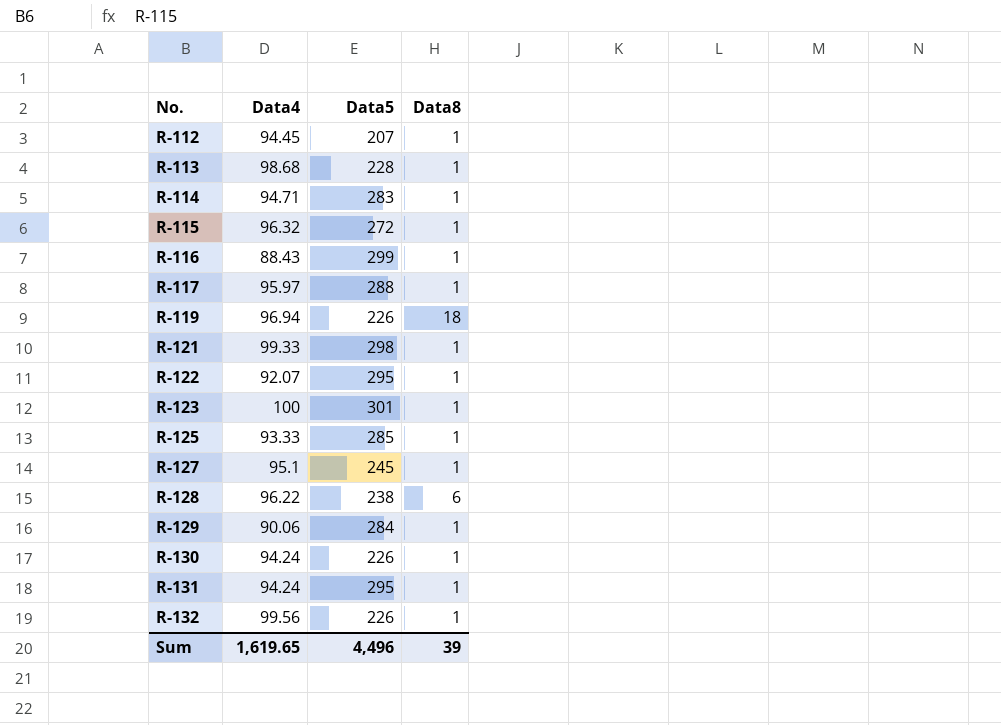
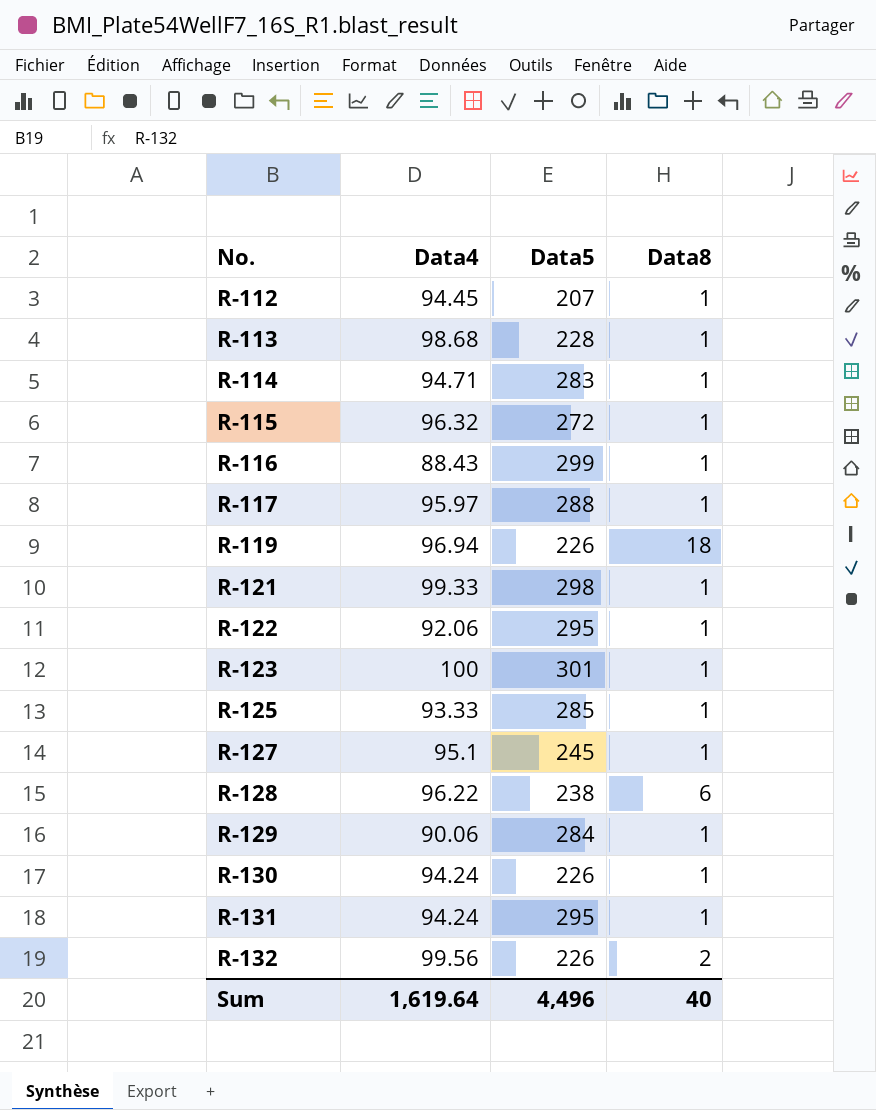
R-122 | Data4: 92.07 -> 92.06
R-132 | Data8: 1 -> 2
Sum | Data4: 1,619.65 -> 1,619.64
Sum | Data8: 39 -> 40

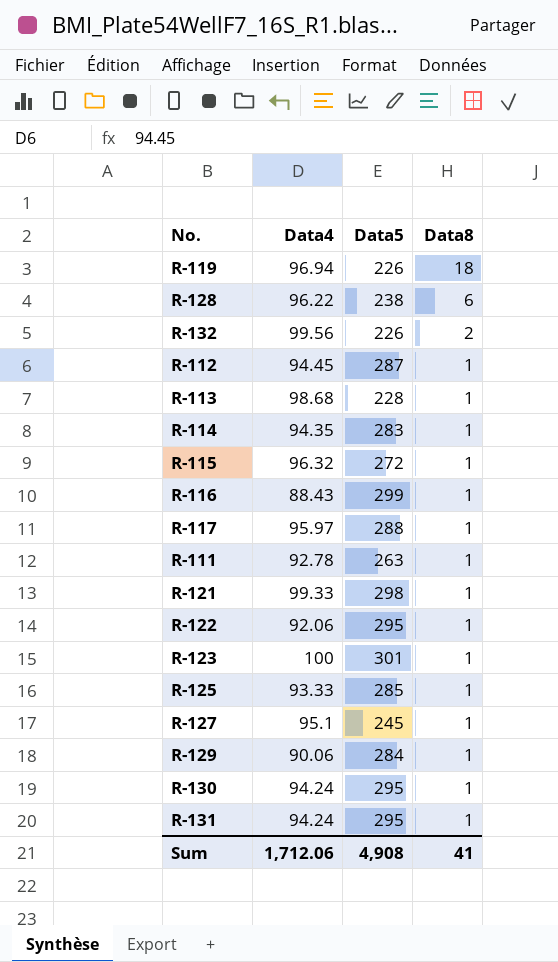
row order: No. ascending -> Data8 descending
R-112 | Data5: 207 -> 287
R-114 | Data4: 94.71 -> 94.35
row R-111: none -> 92.78 | 263 | 1
R-130 | Data5: 226 -> 295
Sum | Data4: 1,619.64 -> 1,712.06
Sum | Data5: 4,496 -> 4,908
Sum | Data8: 40 -> 41

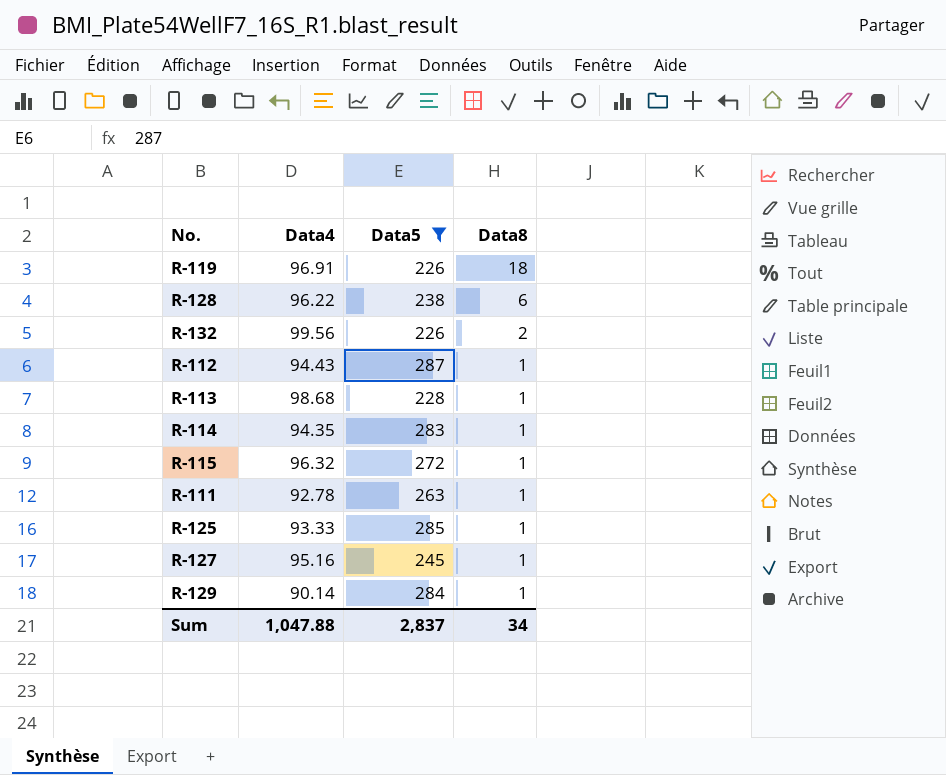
filter: none -> Data5 <= 287
R-119 | Data4: 96.94 -> 96.91
R-112 | Data4: 94.45 -> 94.43
R-127 | Data4: 95.1 -> 95.16
R-129 | Data4: 90.06 -> 90.14
Sum | Data4: 1,712.06 -> 1,047.88
Sum | Data5: 4,908 -> 2,837
Sum | Data8: 41 -> 34

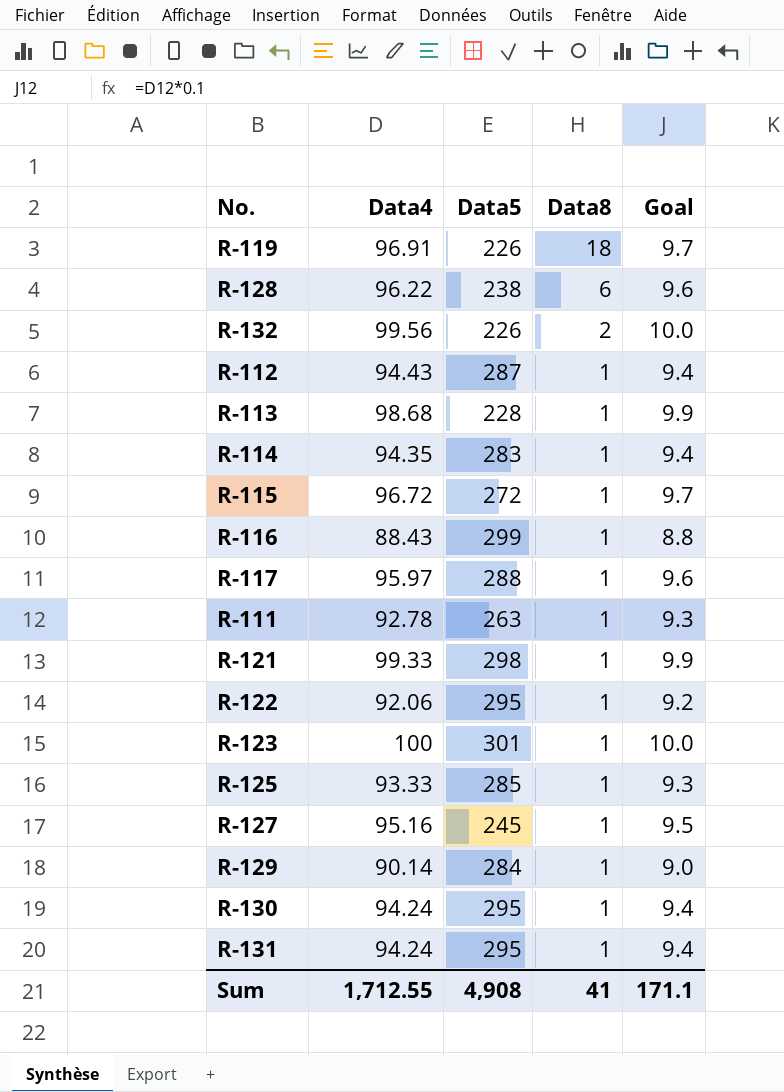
filter: Data5 <= 287 -> none
column Goal | formula: none -> [Data4] * 0.1
R-115 | Data4: 96.32 -> 96.72
Sum | Data4: 1,047.88 -> 1,712.55
Sum | Data5: 2,837 -> 4,908
Sum | Data8: 34 -> 41

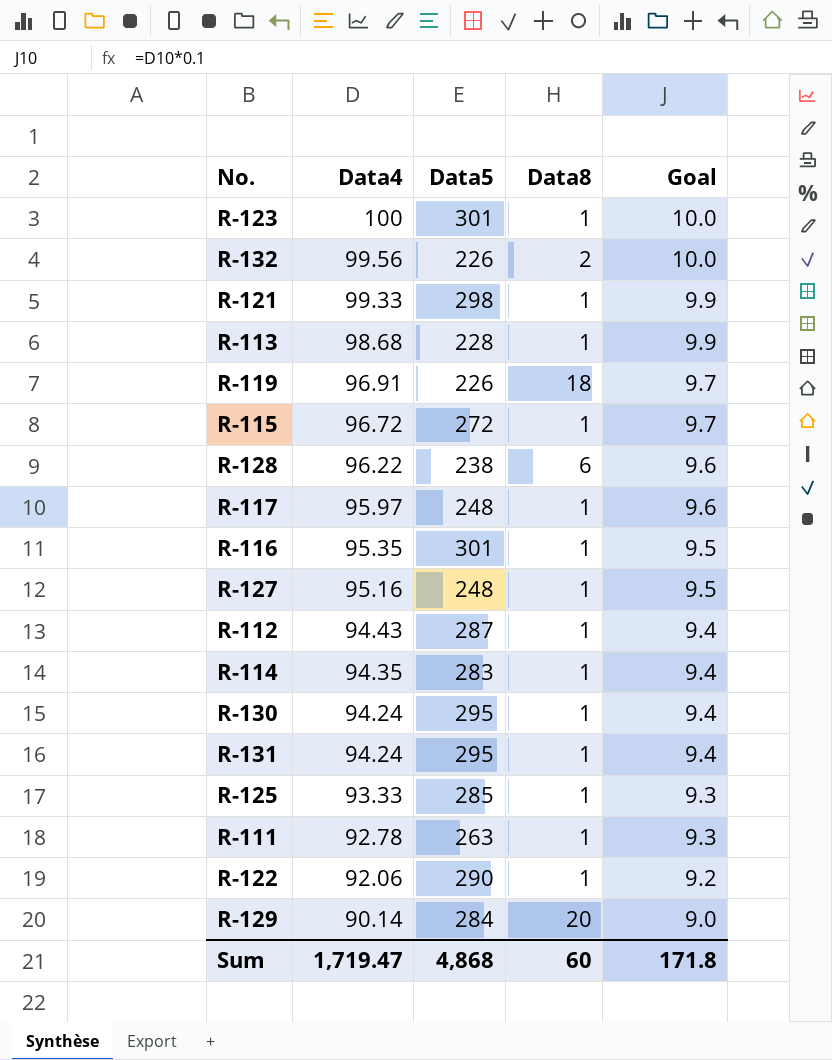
row order: Data8 descending -> Data4 descending
R-117 | Data5: 288 -> 248
R-116 | Data4: 88.43 -> 95.35
R-116 | Data5: 299 -> 301
R-116 | Goal: 8.8 -> 9.5
R-127 | Data5: 245 -> 248
R-122 | Data5: 295 -> 290
R-129 | Data8: 1 -> 20
Sum | Data4: 1,712.55 -> 1,719.47
Sum | Data5: 4,908 -> 4,868
Sum | Data8: 41 -> 60
Sum | Goal: 171.1 -> 171.8

